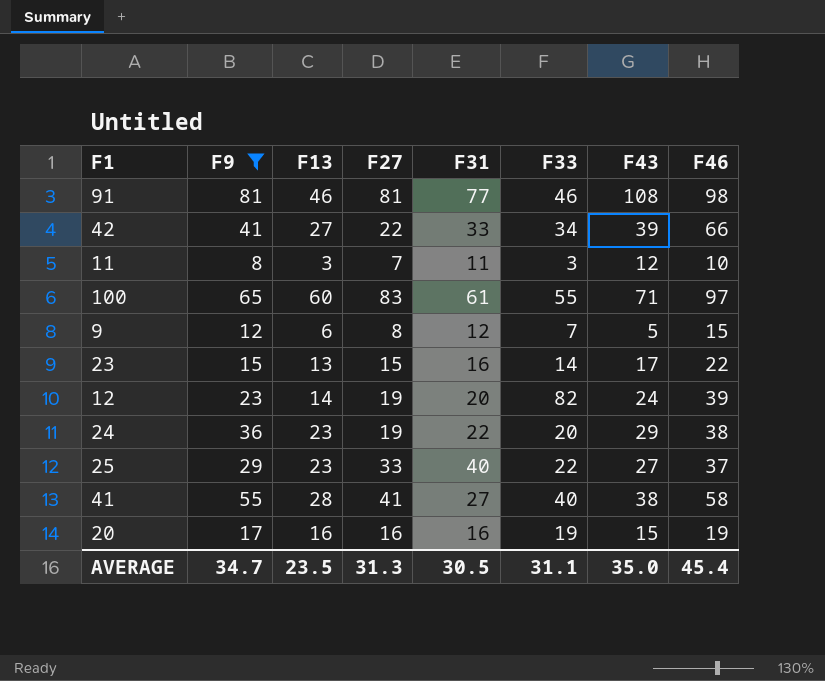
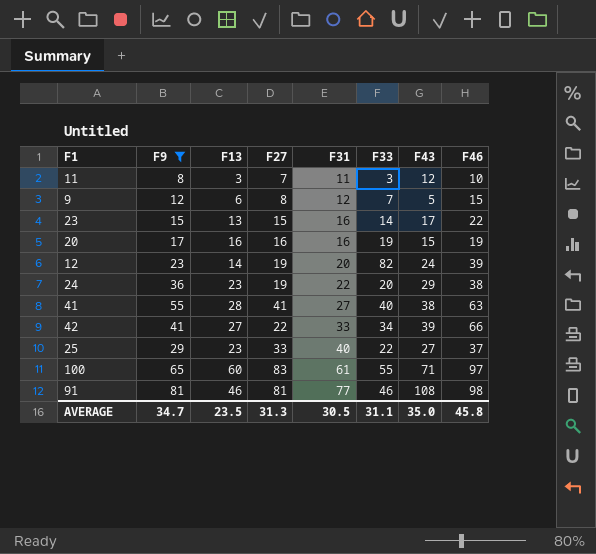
row order: none -> F31 ascending
41 | F46: 58 -> 63
AVERAGE | F46: 45.4 -> 45.8

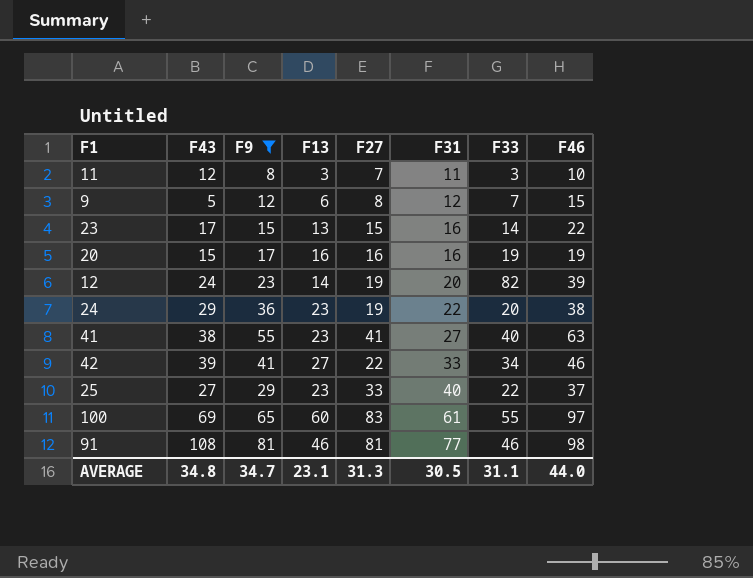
column F43 | position: 7 -> 2
41 | F13: 28 -> 23
42 | F46: 66 -> 46
100 | F43: 71 -> 69
AVERAGE | F43: 35.0 -> 34.8
AVERAGE | F13: 23.5 -> 23.1
AVERAGE | F46: 45.8 -> 44.0

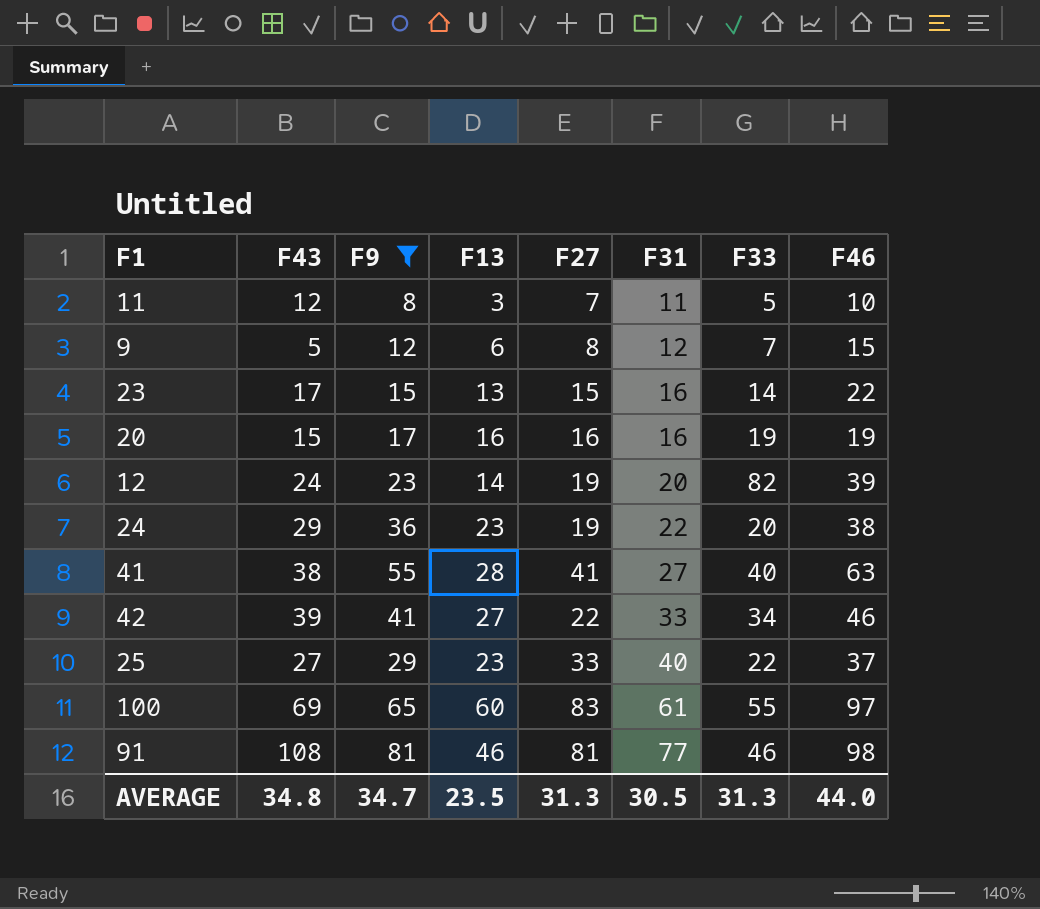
11 | F33: 3 -> 5
41 | F13: 23 -> 28
AVERAGE | F13: 23.1 -> 23.5
AVERAGE | F33: 31.1 -> 31.3

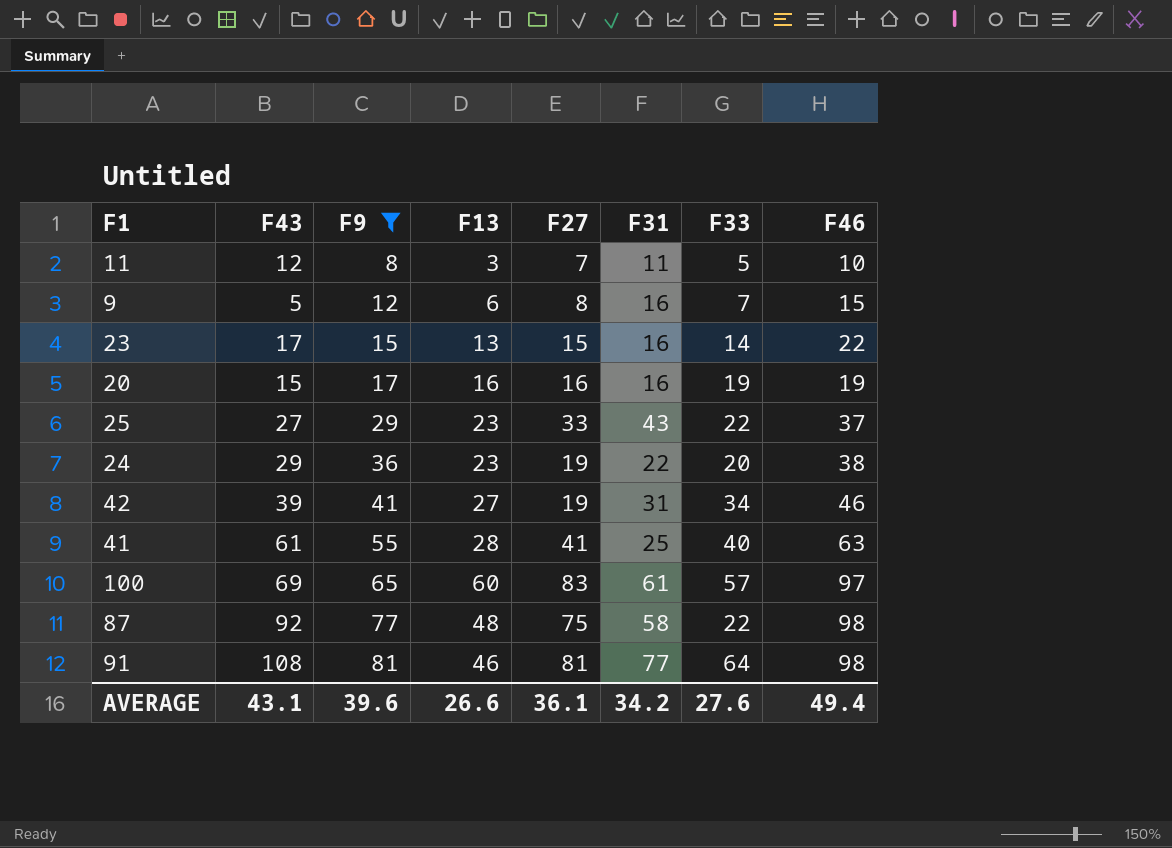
row order: F31 ascending -> F9 ascending
row 12: 24 | 23 | 14 | 19 | 20 | 82 | 39 -> none
9 | F31: 12 -> 16
25 | F31: 40 -> 43
42 | F27: 22 -> 19
42 | F31: 33 -> 31
41 | F43: 38 -> 61
41 | F31: 27 -> 25
100 | F33: 55 -> 57
row 87: none -> 92 | 77 | 48 | 75 | 58 | 22 | 98
91 | F33: 46 -> 64
AVERAGE | F43: 34.8 -> 43.1
AVERAGE | F9: 34.7 -> 39.6
AVERAGE | F13: 23.5 -> 26.6
AVERAGE | F27: 31.3 -> 36.1
AVERAGE | F31: 30.5 -> 34.2
AVERAGE | F33: 31.3 -> 27.6
AVERAGE | F46: 44.0 -> 49.4

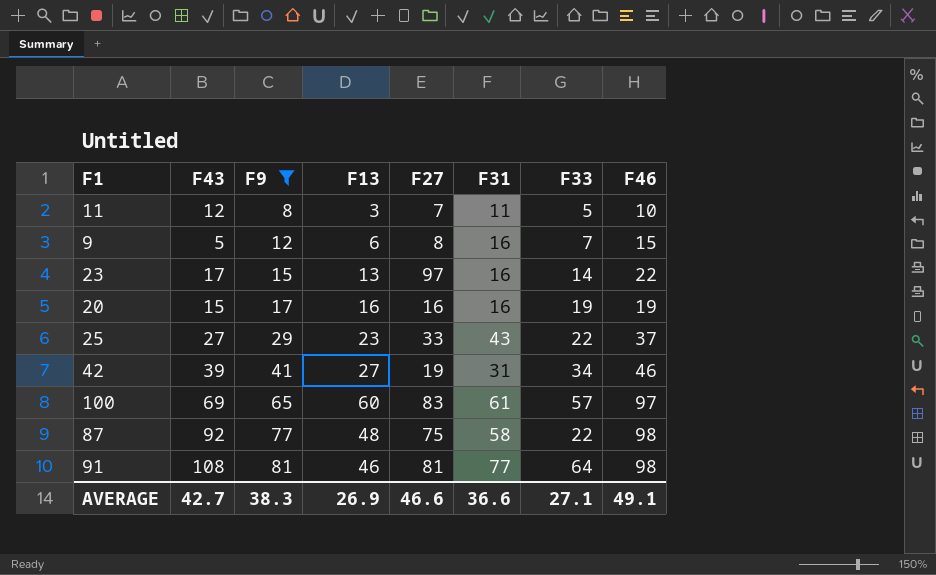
row 24: 29 | 36 | 23 | 19 | 22 | 20 | 38 -> none
row 41: 61 | 55 | 28 | 41 | 25 | 40 | 63 -> none
23 | F27: 15 -> 97
AVERAGE | F43: 43.1 -> 42.7
AVERAGE | F9: 39.6 -> 38.3
AVERAGE | F13: 26.6 -> 26.9
AVERAGE | F27: 36.1 -> 46.6
AVERAGE | F31: 34.2 -> 36.6
AVERAGE | F33: 27.6 -> 27.1
AVERAGE | F46: 49.4 -> 49.1

